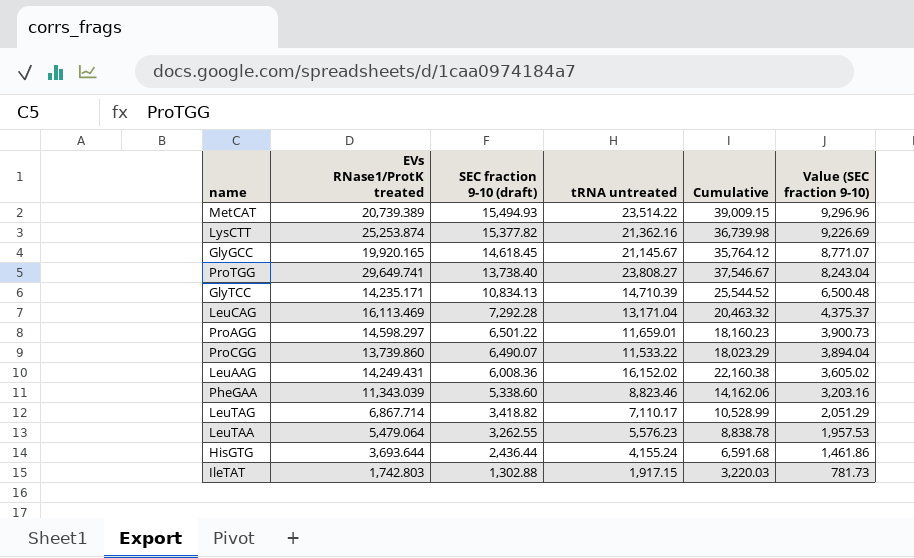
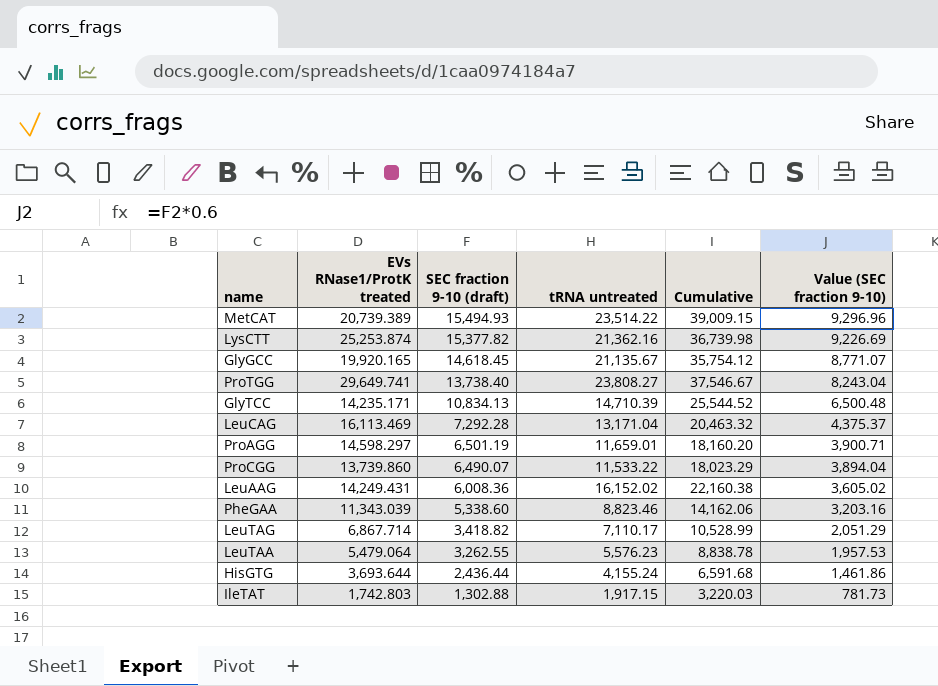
GlyGCC | tRNA untreated: 21,145.67 -> 21,135.67
GlyGCC | Cumulative: 35,764.12 -> 35,754.12
ProAGG | SEC fraction 9-10 (draft): 6,501.22 -> 6,501.19
ProAGG | Cumulative: 18,160.23 -> 18,160.20
ProAGG | Value (SEC fraction 9-10): 3,900.73 -> 3,900.71

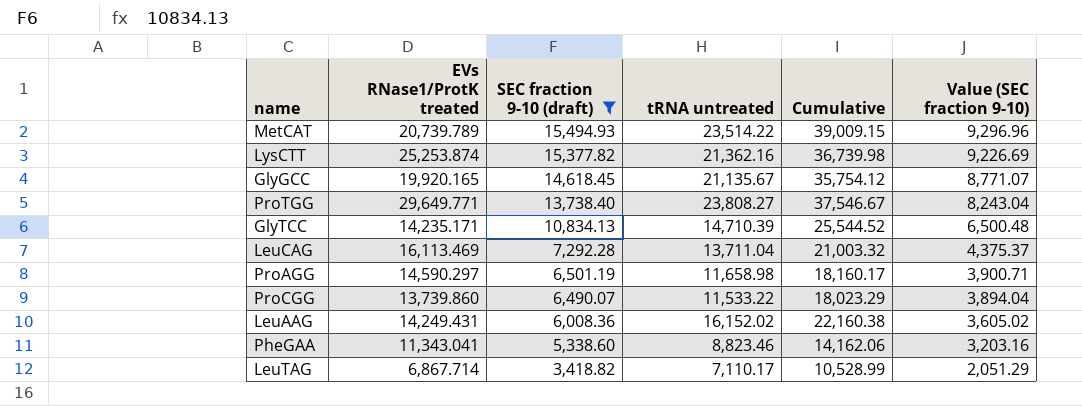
filter: none -> SEC fraction 9-10 (draft) >= 3,418.82
MetCAT | EVs RNase1/ProtK treated: 20,739.389 -> 20,739.789
ProTGG | EVs RNase1/ProtK treated: 29,649.741 -> 29,649.771
LeuCAG | tRNA untreated: 13,171.04 -> 13,711.04
LeuCAG | Cumulative: 20,463.32 -> 21,003.32
ProAGG | EVs RNase1/ProtK treated: 14,598.297 -> 14,590.297
ProAGG | tRNA untreated: 11,659.01 -> 11,658.98
ProAGG | Cumulative: 18,160.20 -> 18,160.17
PheGAA | EVs RNase1/ProtK treated: 11,343.039 -> 11,343.041

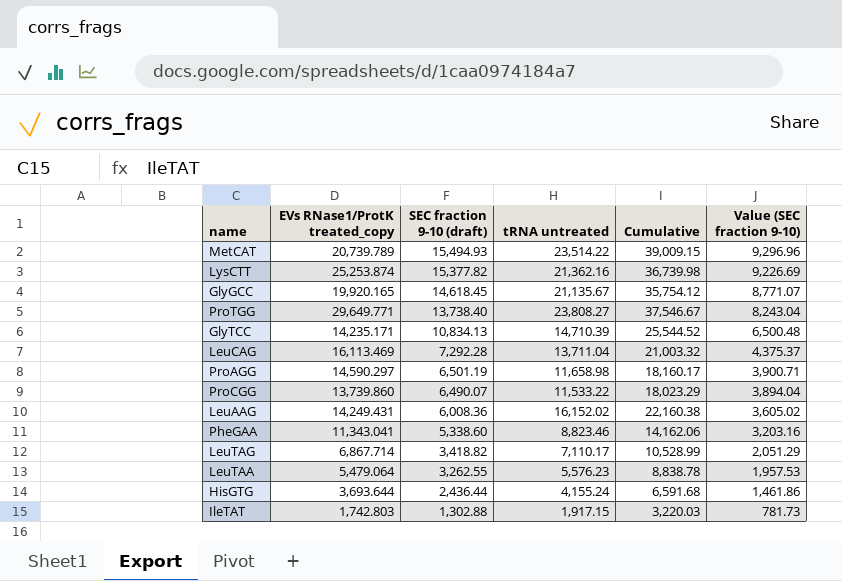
filter: SEC fraction 9-10 (draft) >= 3,418.82 -> none
column name: EVs RNase1/ProtK treated -> EVs RNase1/ProtK treated_copy

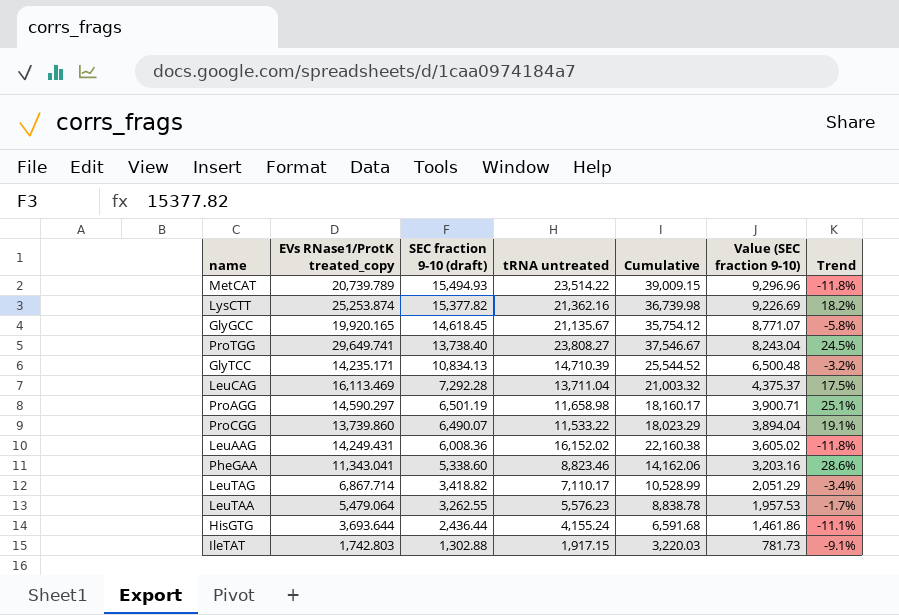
column Trend | formula: none -> ([EVs RNase1/ProtK treated_copy] - [tRNA untreated]) / [tRNA untreated]
ProTGG | EVs RNase1/ProtK treated_copy: 29,649.771 -> 29,649.741

